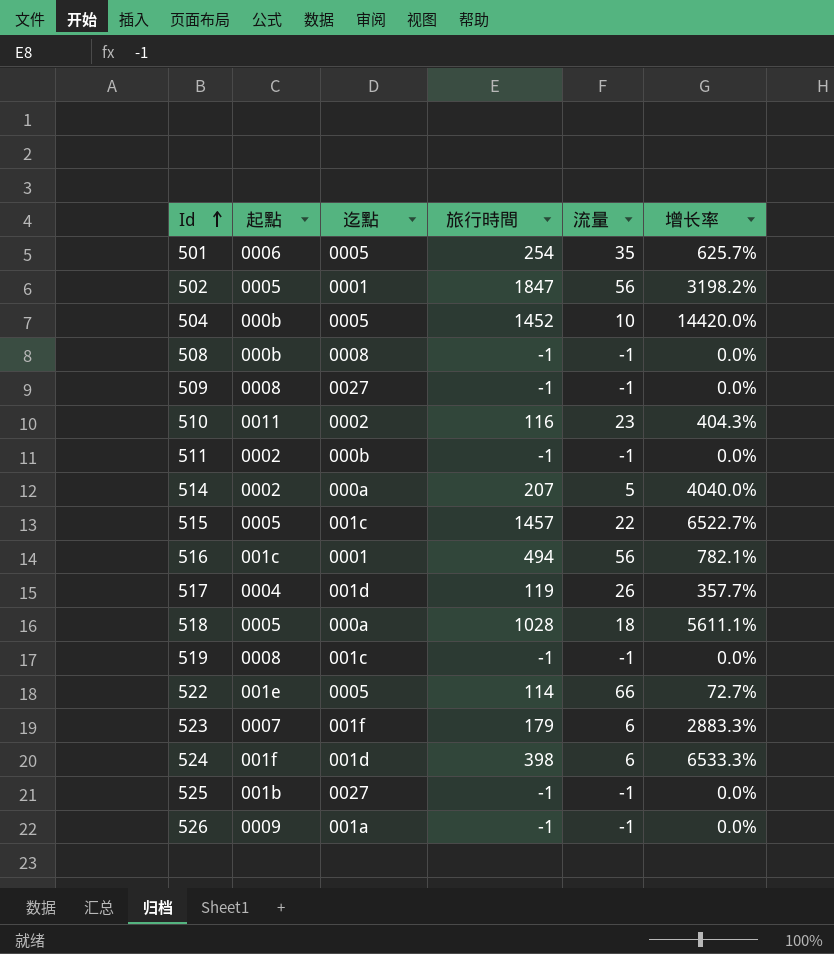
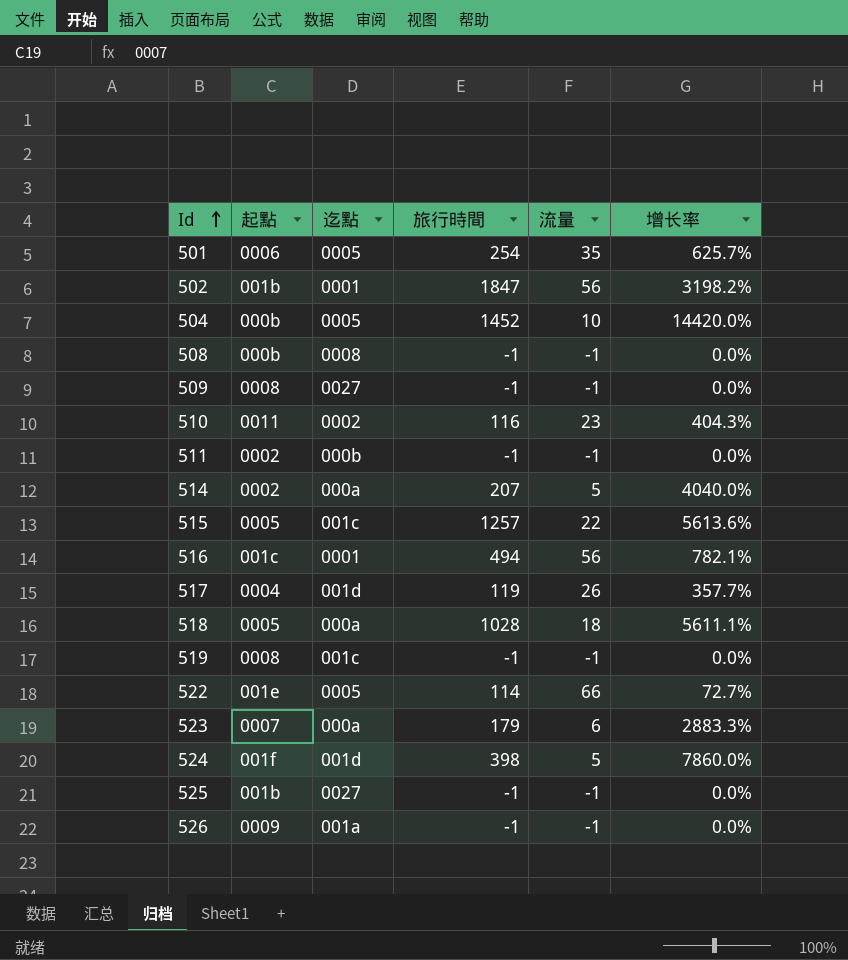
502 | 起點: 0005 -> 001b
515 | 旅行時間: 1457 -> 1257
515 | 增长率: 6522.7% -> 5613.6%
523 | 迄點: 001f -> 000a
524 | 流量: 6 -> 5
524 | 增长率: 6533.3% -> 7860.0%

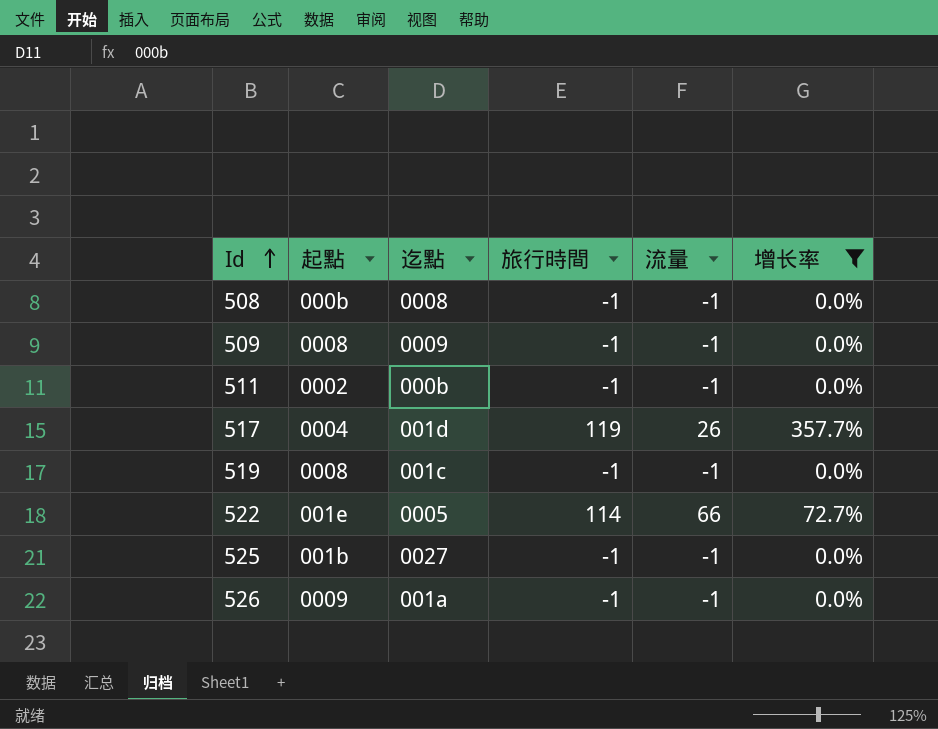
filter: none -> 增长率 <= 357.7%
509 | 迄點: 0027 -> 0009

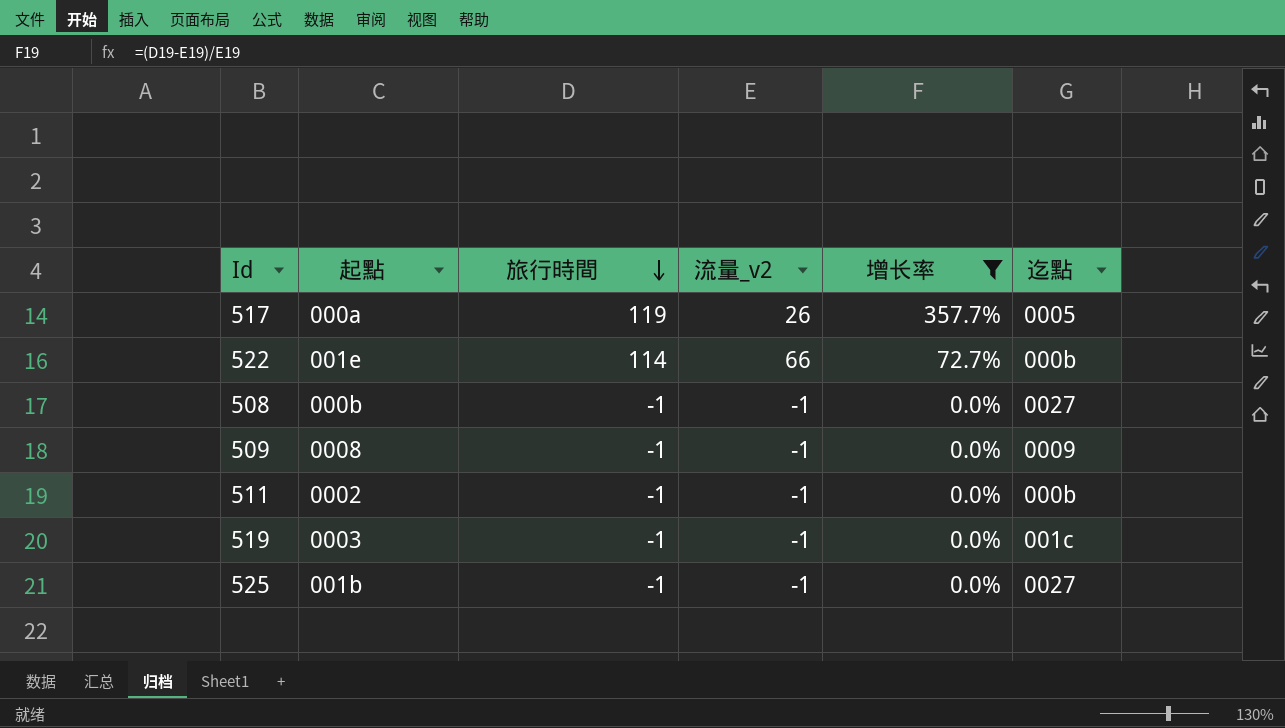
row order: Id ascending -> 旅行時間 descending
column name: 流量 -> 流量_v2
column 迄點 | position: 3 -> 6
row 526: 0009 | 001a | -1 | -1 | 0.0% -> none
517 | 起點: 0004 -> 000a
517 | 迄點: 001d -> 0005
522 | 迄點: 0005 -> 000b
508 | 迄點: 0008 -> 0027
519 | 起點: 0008 -> 0003

